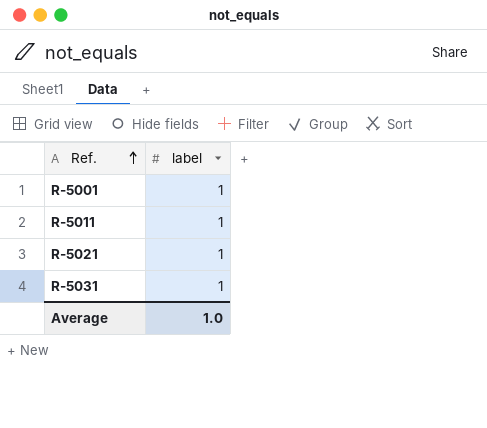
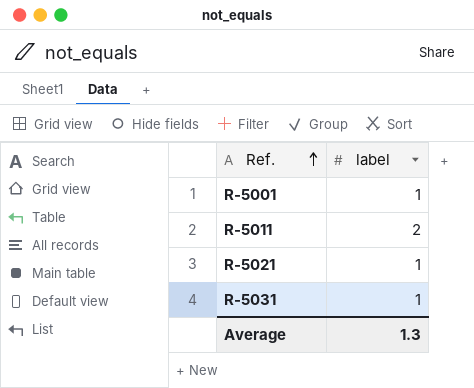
R-5011 | label: 1 -> 2
Average | label: 1.0 -> 1.3

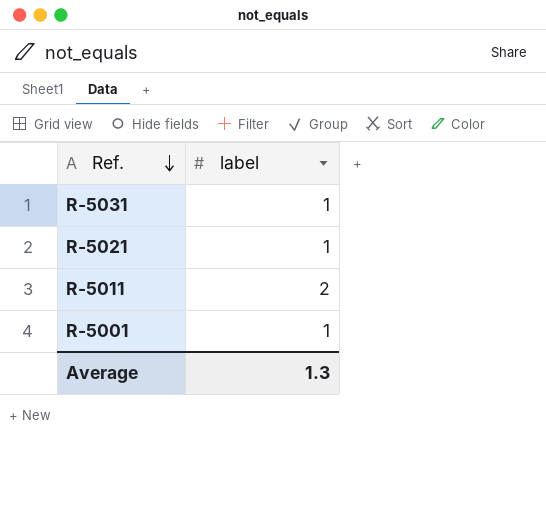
row order: Ref. ascending -> Ref. descending

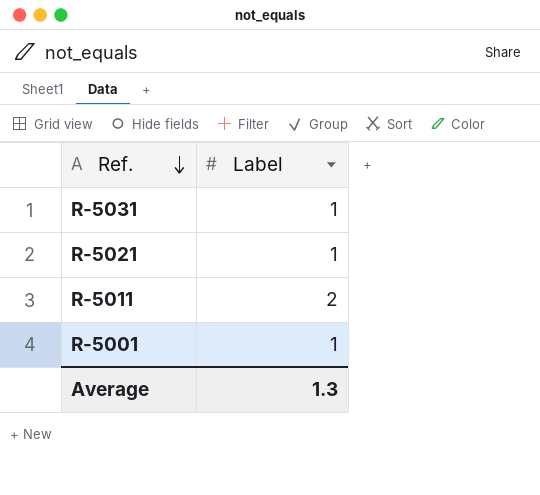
column name: label -> Label

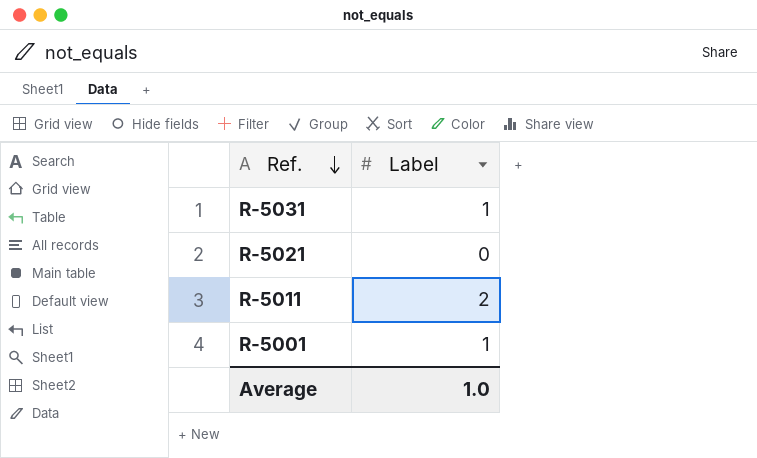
R-5021 | Label: 1 -> 0
Average | Label: 1.3 -> 1.0

